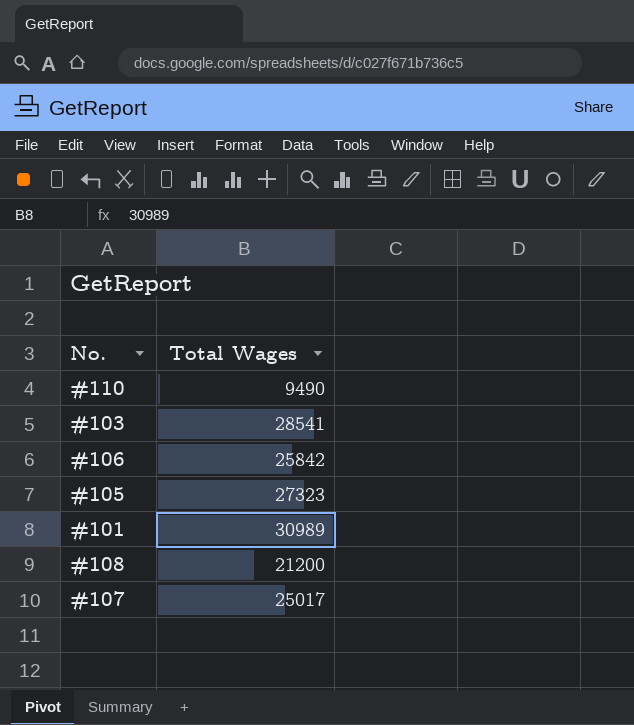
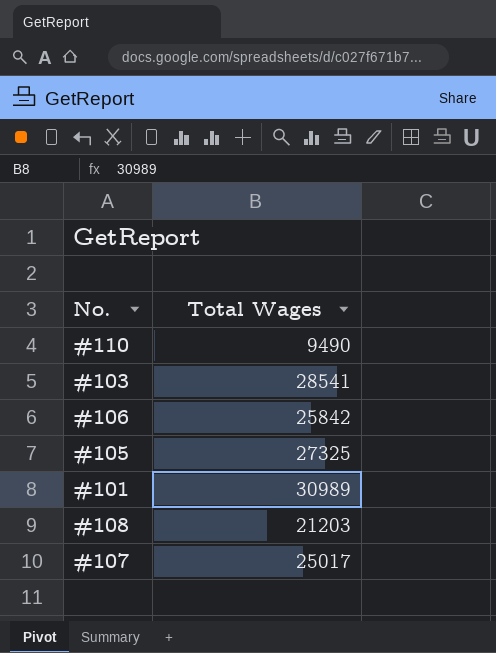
#105 | Total Wages: 27323 -> 27325
#108 | Total Wages: 21200 -> 21203

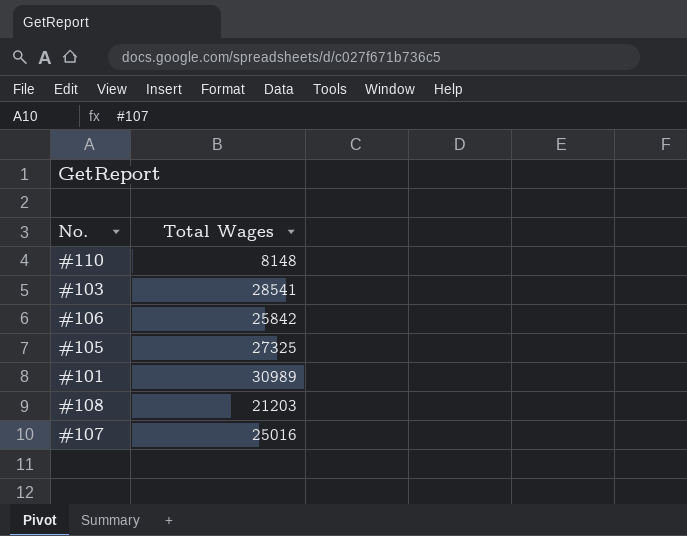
#110 | Total Wages: 9490 -> 8148
#107 | Total Wages: 25017 -> 25016

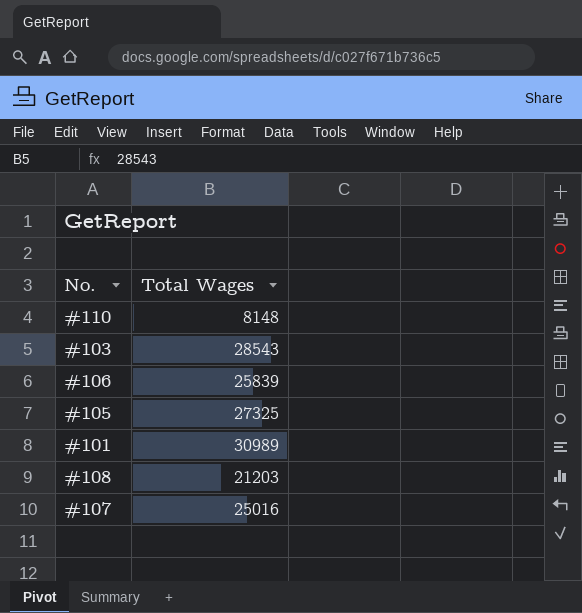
#103 | Total Wages: 28541 -> 28543
#106 | Total Wages: 25842 -> 25839

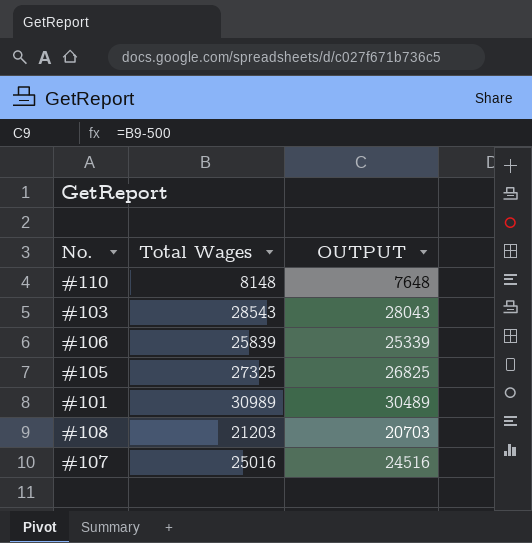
column OUTPUT | formula: none -> [Total Wages] - 500

